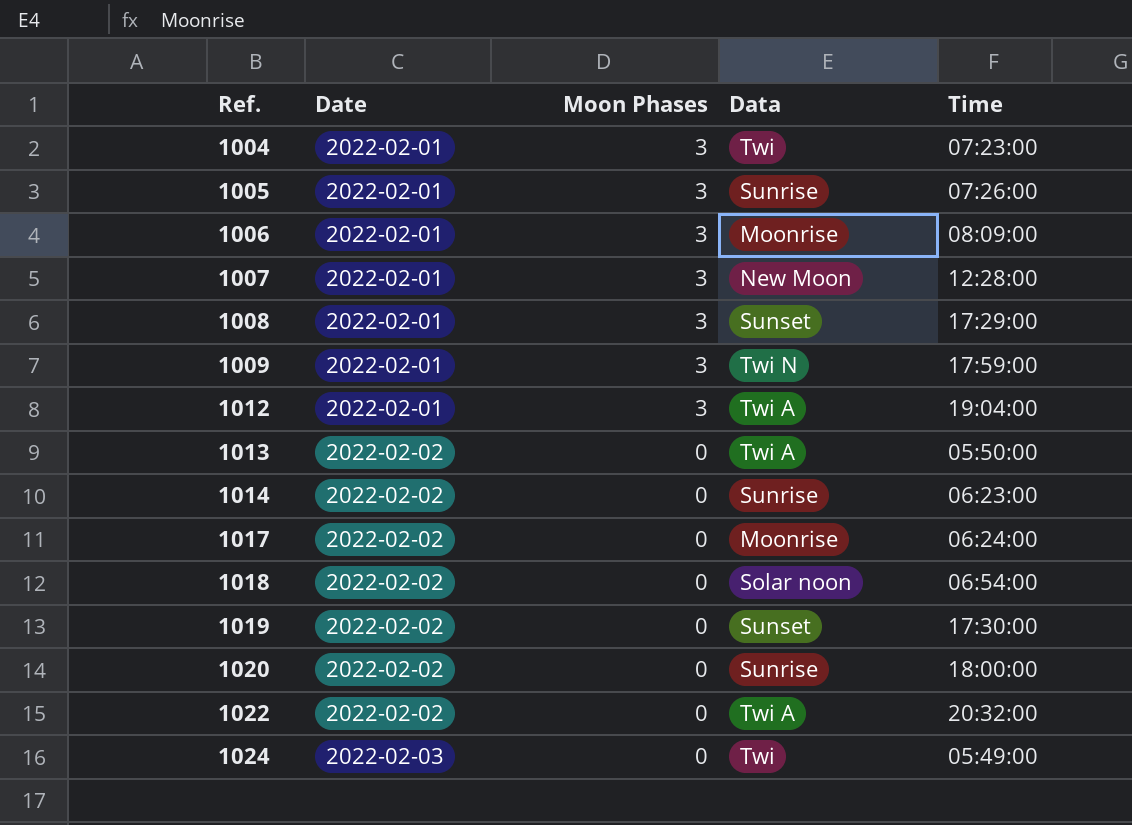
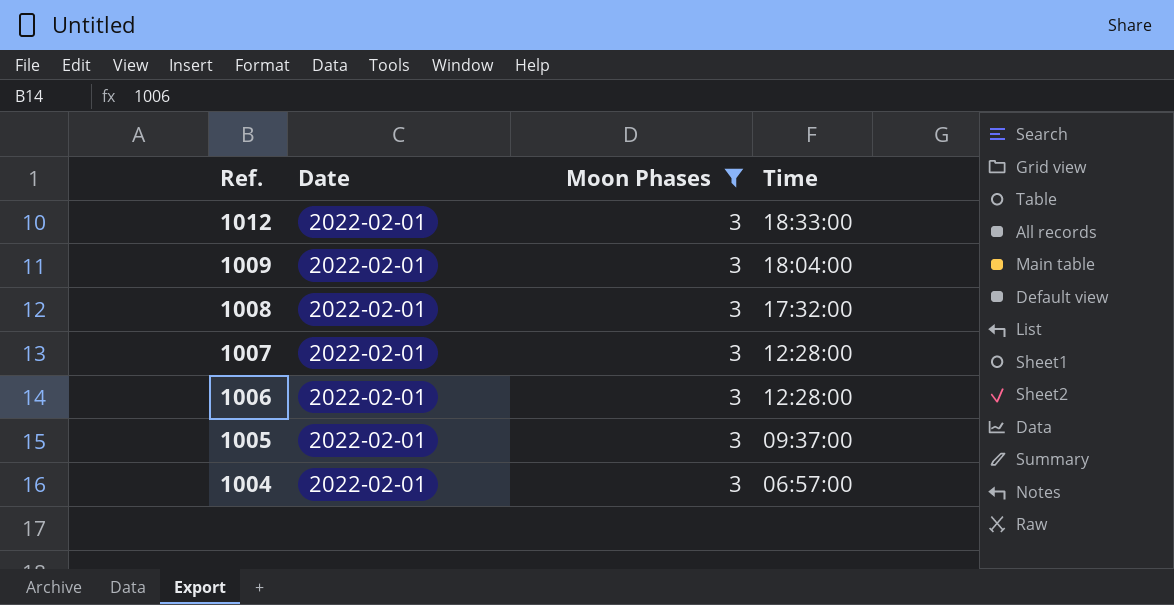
filter: none -> Moon Phases = 3
row order: Ref. ascending -> Ref. descending
column Data | position: 4 -> none
1012 | Time: 19:04:00 -> 18:33:00
1009 | Time: 17:59:00 -> 18:04:00
1008 | Time: 17:29:00 -> 17:32:00
1006 | Time: 08:09:00 -> 12:28:00
1005 | Time: 07:26:00 -> 09:37:00
1004 | Time: 07:23:00 -> 06:57:00

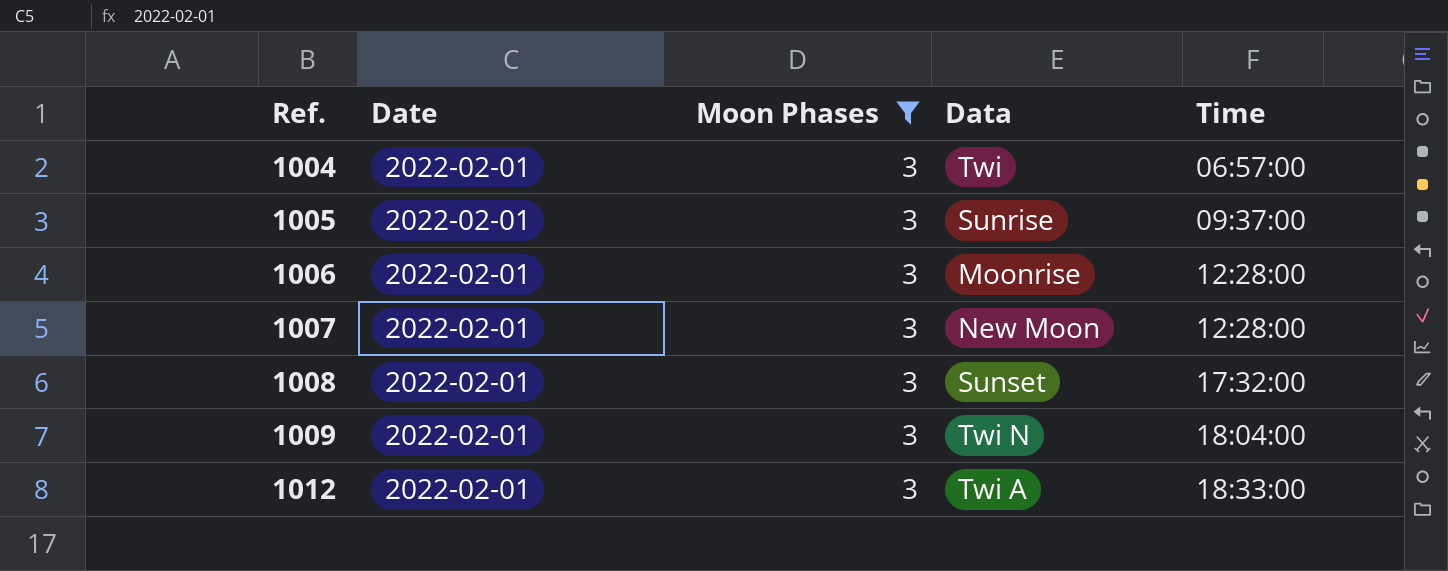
row order: Ref. descending -> Ref. ascending
column Data | position: none -> 4

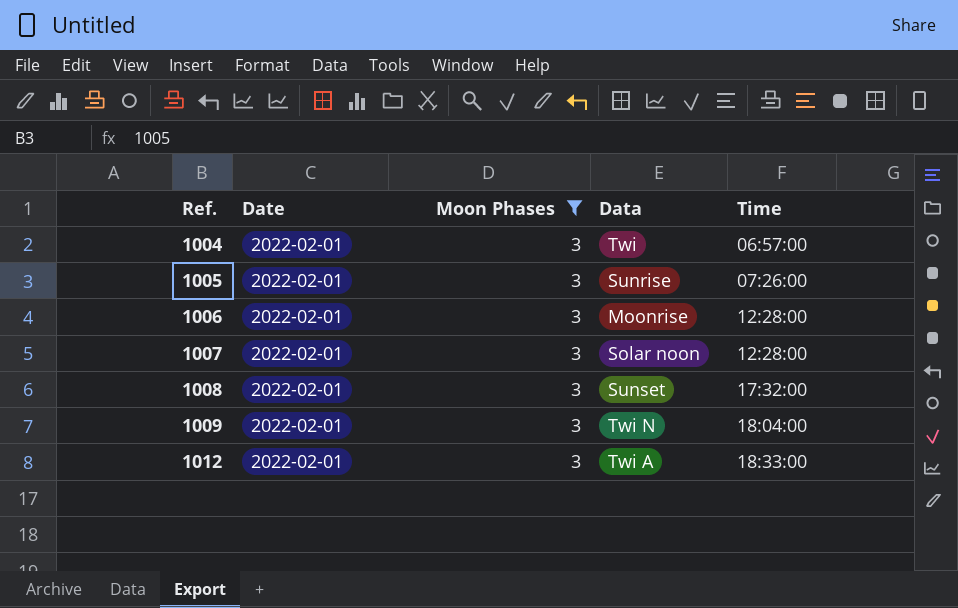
1005 | Time: 09:37:00 -> 07:26:00
1007 | Data: New Moon -> Solar noon

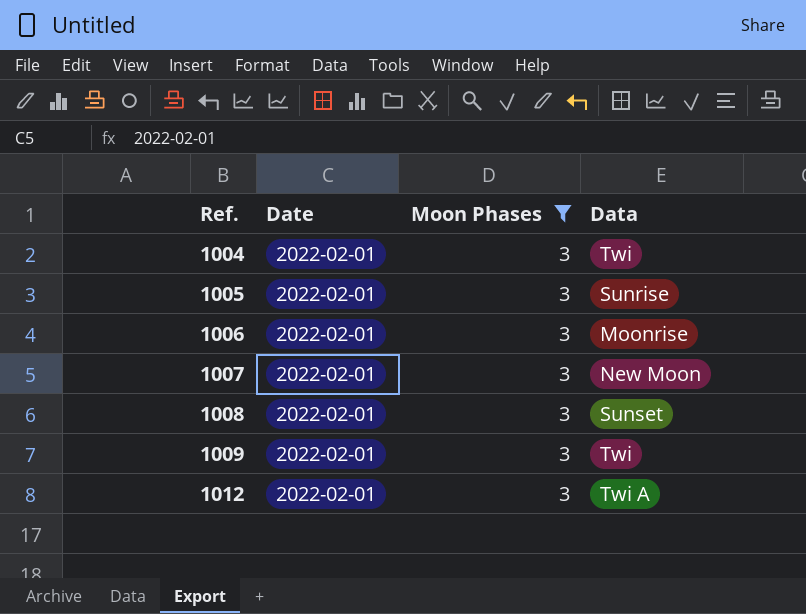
column Time | position: 5 -> none
1007 | Data: Solar noon -> New Moon
1009 | Data: Twi N -> Twi

